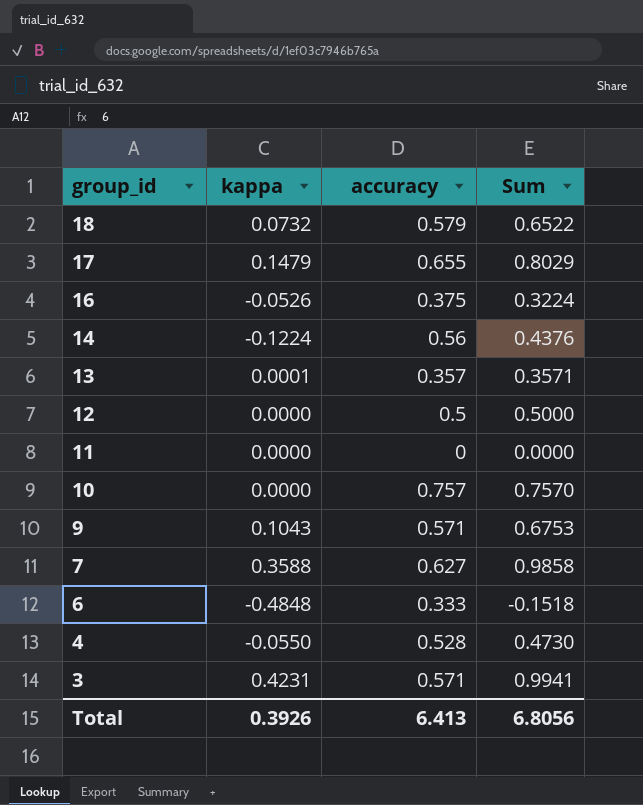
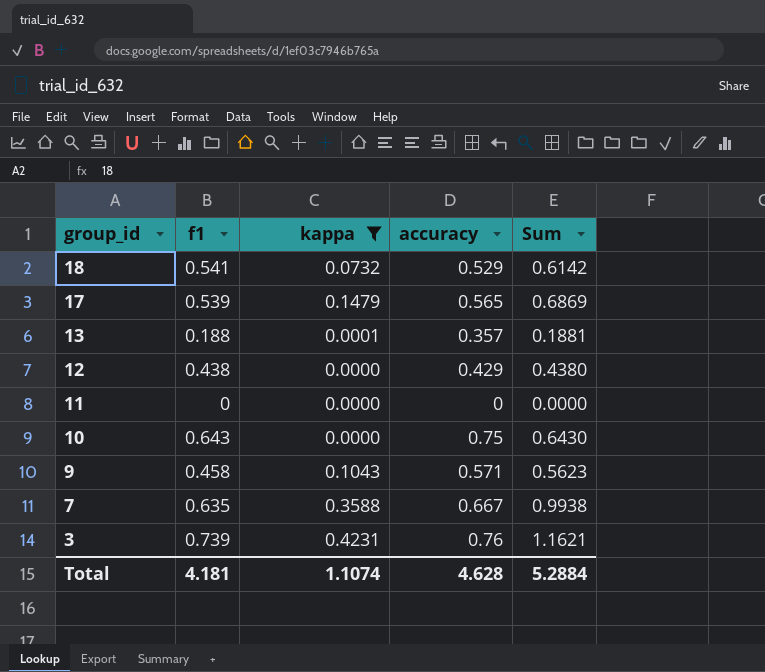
filter: none -> kappa >= 0.0000
column f1 | position: none -> 2
column Sum | formula: [kappa] + [accuracy] -> [f1] + [kappa]
18 | accuracy: 0.579 -> 0.529
17 | accuracy: 0.655 -> 0.565
12 | accuracy: 0.5 -> 0.429
10 | accuracy: 0.757 -> 0.75
7 | accuracy: 0.627 -> 0.667
3 | accuracy: 0.571 -> 0.76
Total | kappa: 0.3926 -> 1.1074
Total | accuracy: 6.413 -> 4.628
Total | Sum: 6.8056 -> 5.2884

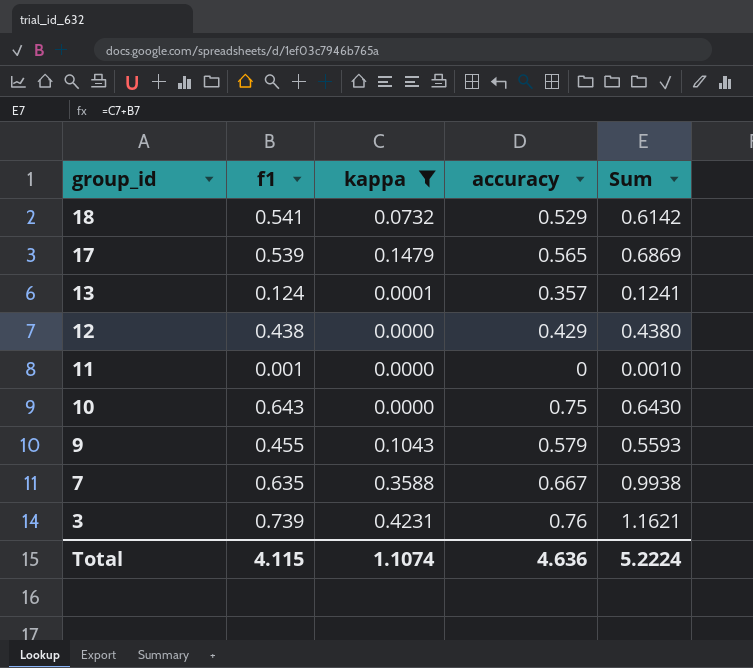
13 | f1: 0.188 -> 0.124
13 | Sum: 0.1881 -> 0.1241
11 | f1: 0 -> 0.001
11 | Sum: 0.0000 -> 0.0010
9 | f1: 0.458 -> 0.455
9 | accuracy: 0.571 -> 0.579
9 | Sum: 0.5623 -> 0.5593
Total | f1: 4.181 -> 4.115
Total | accuracy: 4.628 -> 4.636
Total | Sum: 5.2884 -> 5.2224

